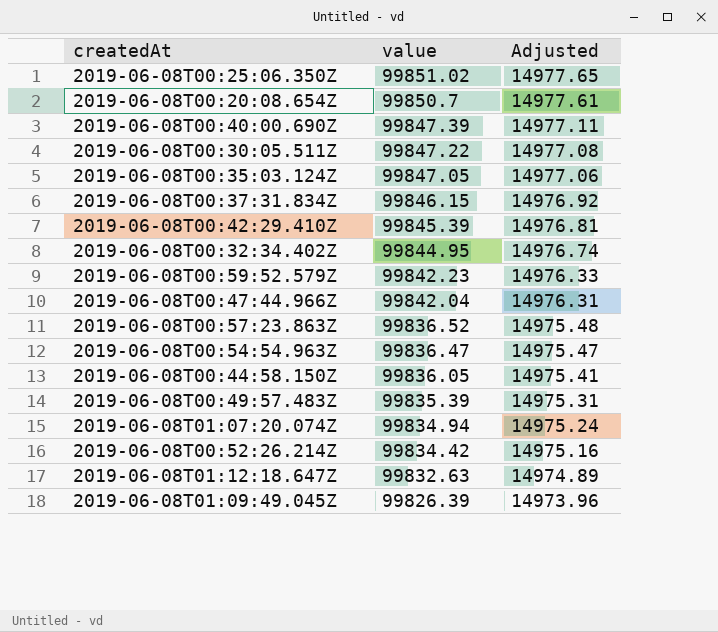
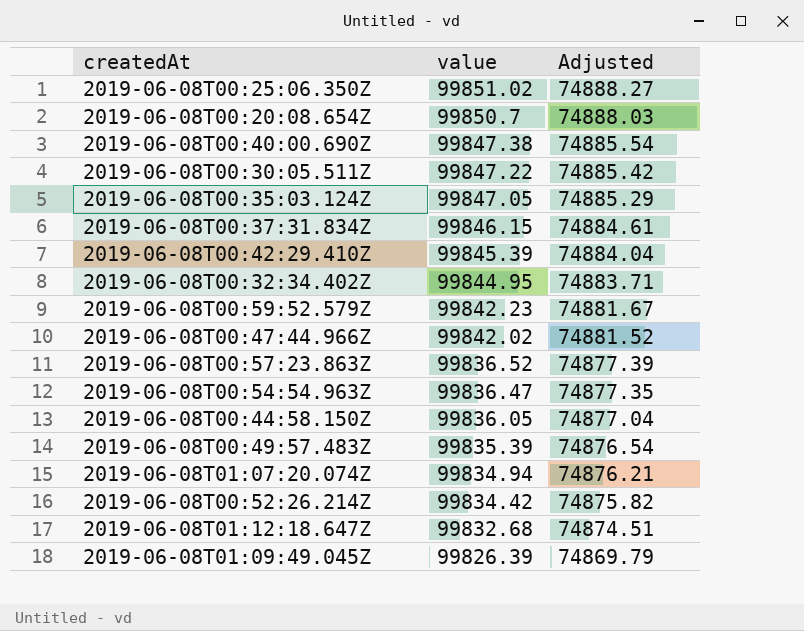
column Adjusted | formula: [value] * 0.15 -> [value] * 0.75
2019-06-08T00:40:00.690Z | value: 99847.39 -> 99847.38
2019-06-08T00:47:44.966Z | value: 99842.04 -> 99842.02
2019-06-08T01:12:18.647Z | value: 99832.63 -> 99832.68

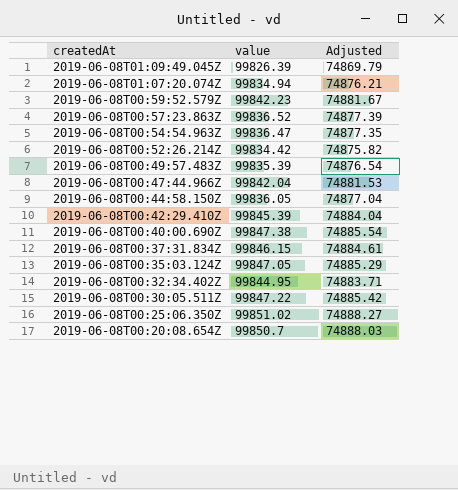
row order: value descending -> createdAt descending
row 2019-06-08T01:12:18.647Z: 99832.68 | 74874.51 -> none
2019-06-08T00:47:44.966Z | value: 99842.02 -> 99842.04
2019-06-08T00:47:44.966Z | Adjusted: 74881.52 -> 74881.53

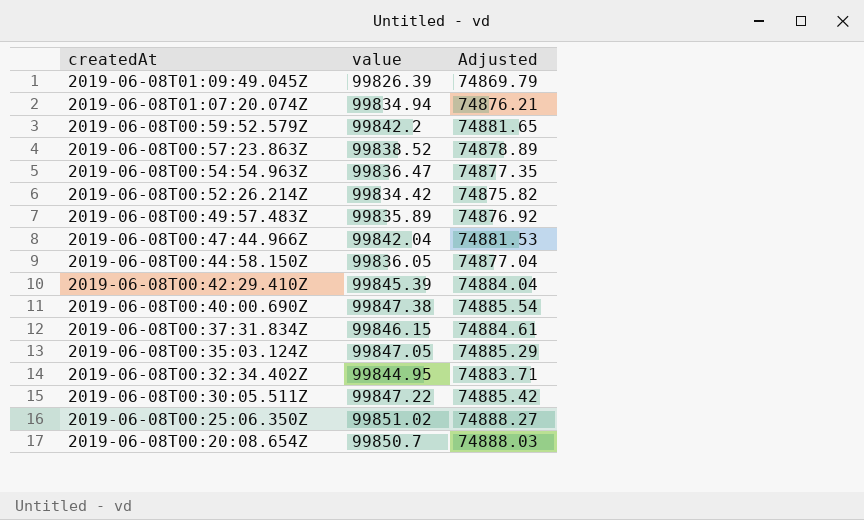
2019-06-08T00:59:52.579Z | value: 99842.23 -> 99842.2
2019-06-08T00:59:52.579Z | Adjusted: 74881.67 -> 74881.65
2019-06-08T00:57:23.863Z | value: 99836.52 -> 99838.52
2019-06-08T00:57:23.863Z | Adjusted: 74877.39 -> 74878.89
2019-06-08T00:49:57.483Z | value: 99835.39 -> 99835.89
2019-06-08T00:49:57.483Z | Adjusted: 74876.54 -> 74876.92

